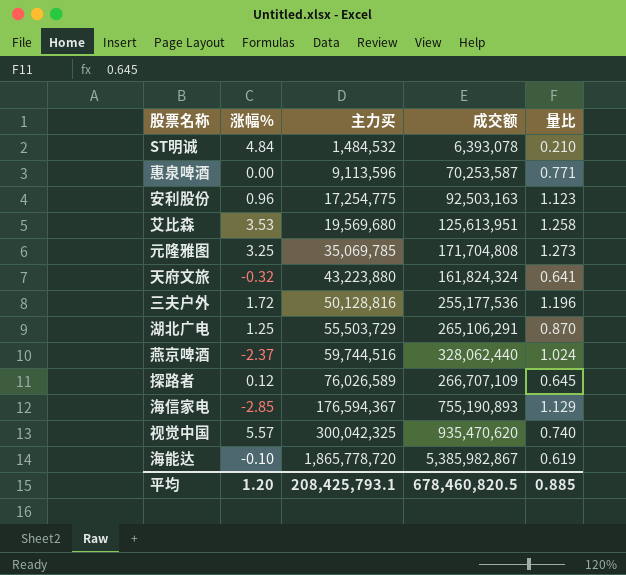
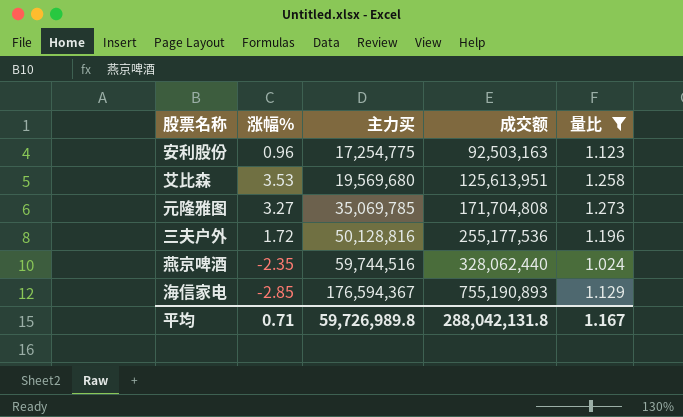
filter: none -> 量比 >= 1.024
元隆雅图 | 涨幅%: 3.25 -> 3.27
燕京啤酒 | 涨幅%: -2.37 -> -2.35
平均 | 涨幅%: 1.20 -> 0.71
平均 | 主力买: 208,425,793.1 -> 59,726,989.8
平均 | 成交额: 678,460,820.5 -> 288,042,131.8
平均 | 量比: 0.885 -> 1.167

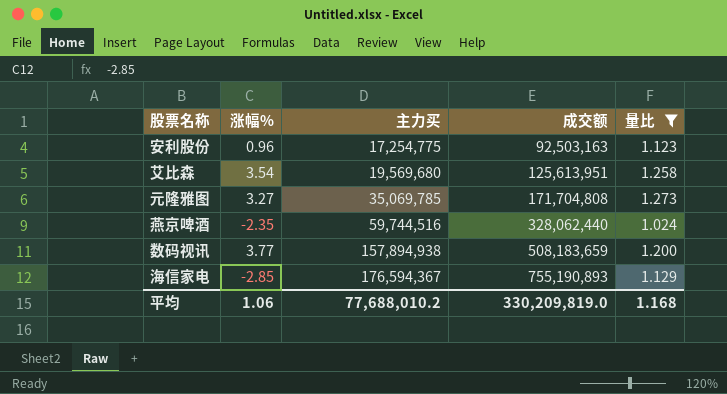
row 三夫户外: 1.72 | 50,128,816 | 255,177,536 | 1.196 -> none
艾比森 | 涨幅%: 3.53 -> 3.54
row 数码视讯: none -> 3.77 | 157,894,938 | 508,183,659 | 1.200
平均 | 涨幅%: 0.71 -> 1.06
平均 | 主力买: 59,726,989.8 -> 77,688,010.2
平均 | 成交额: 288,042,131.8 -> 330,209,819.0
平均 | 量比: 1.167 -> 1.168

